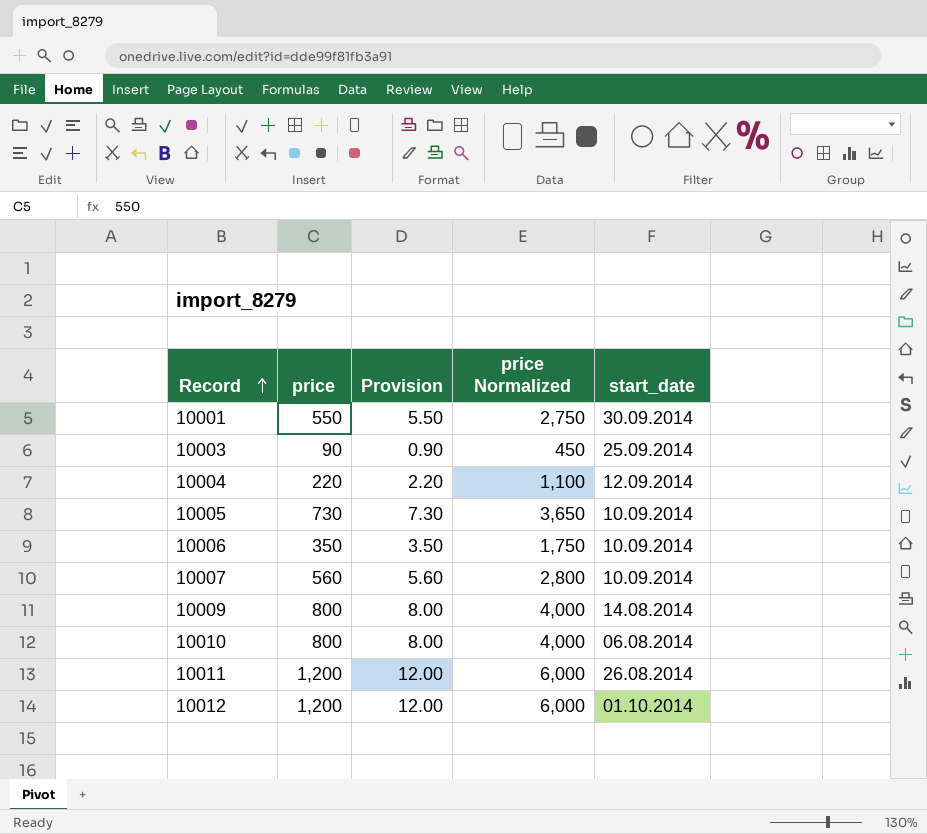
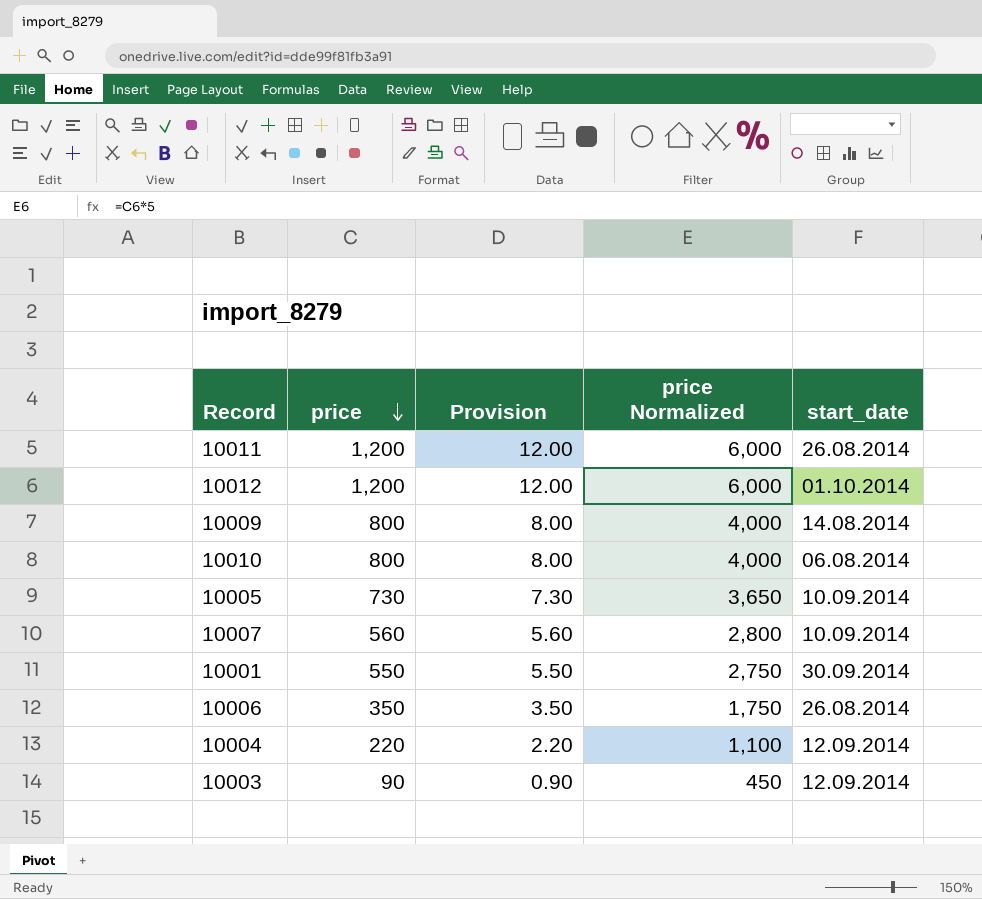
row order: Record ascending -> price descending
10006 | start_date: 10.09.2014 -> 26.08.2014
10003 | start_date: 25.09.2014 -> 12.09.2014

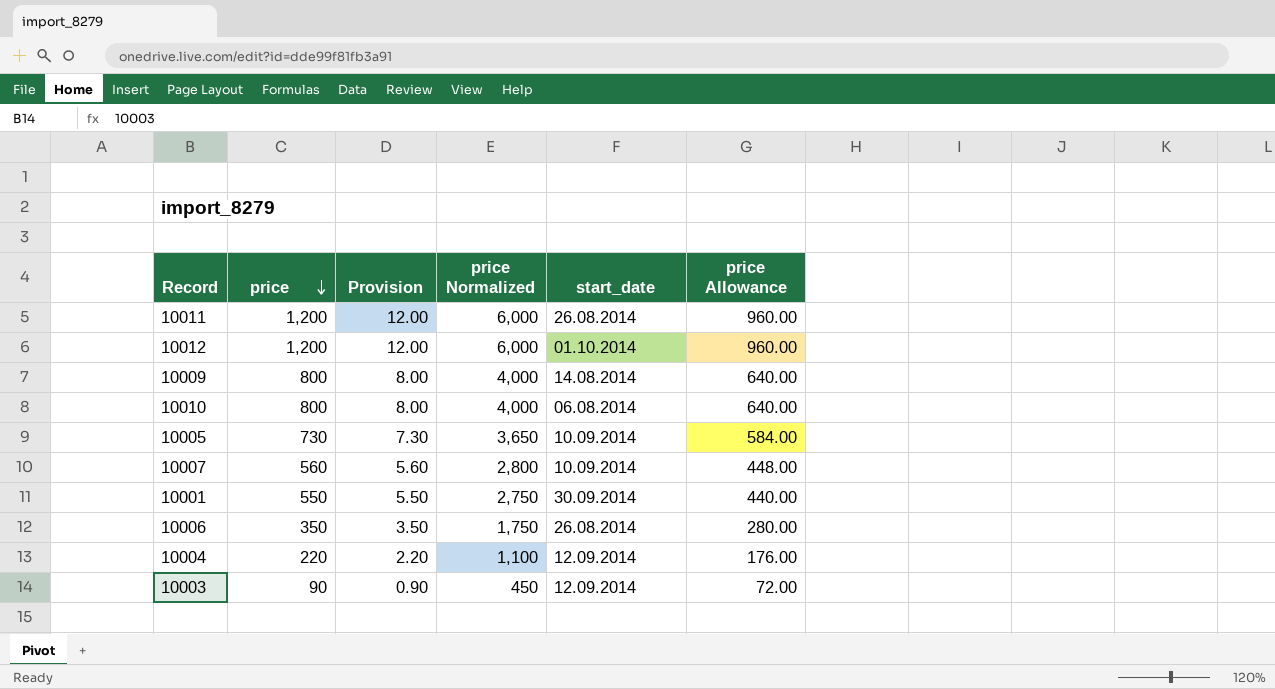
column price Allowance | formula: none -> [price] * 0.8

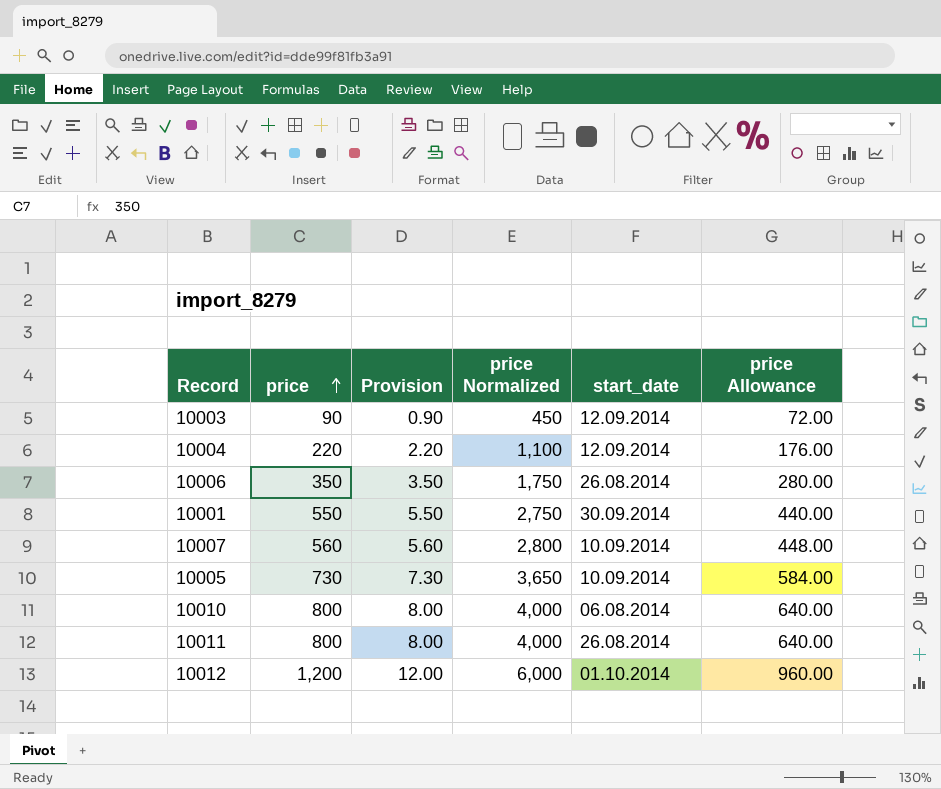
row order: price descending -> price ascending
row 10009: 800 | 8.00 | 4,000 | 14.08.2014 | 640.00 -> none
10011 | price: 1,200 -> 800
10011 | Provision: 12.00 -> 8.00
10011 | price Normalized: 6,000 -> 4,000
10011 | price Allowance: 960.00 -> 640.00

